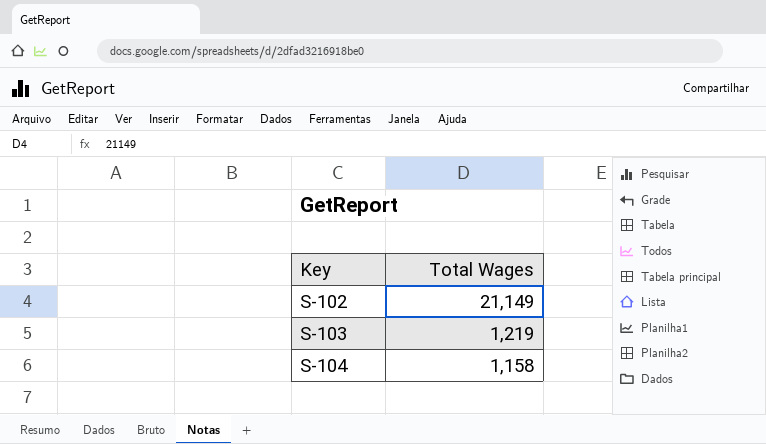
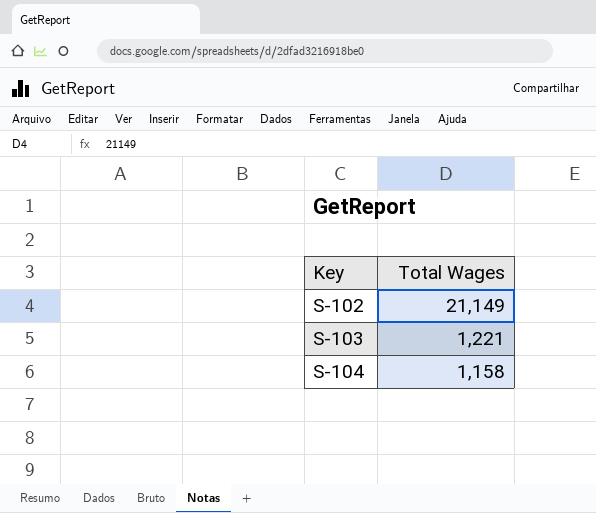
S-103 | Total Wages: 1,219 -> 1,221

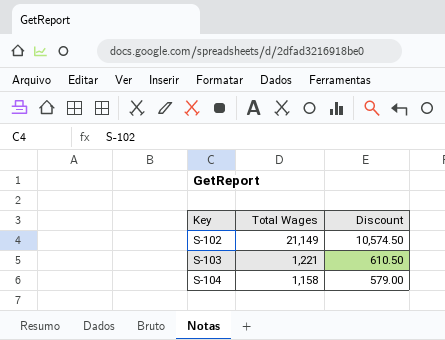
column Discount | formula: none -> [Total Wages] * 0.5

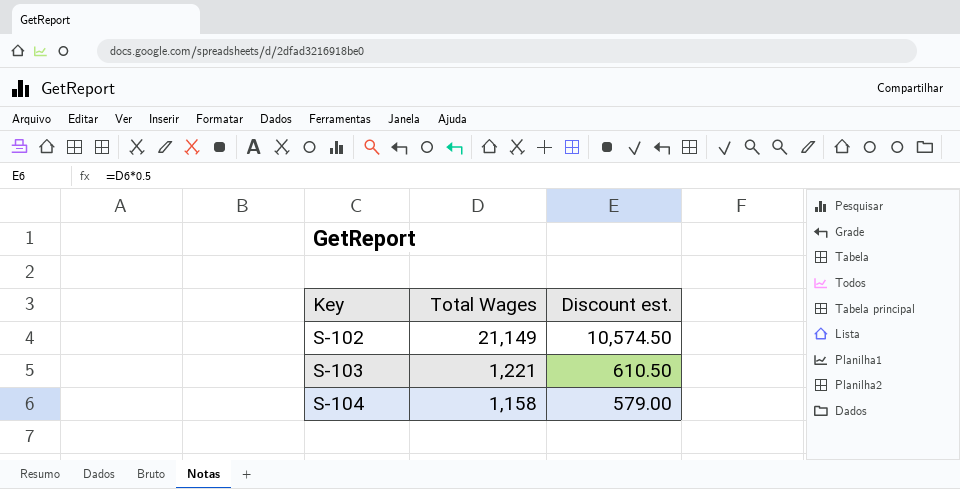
column name: Discount -> Discount est.

